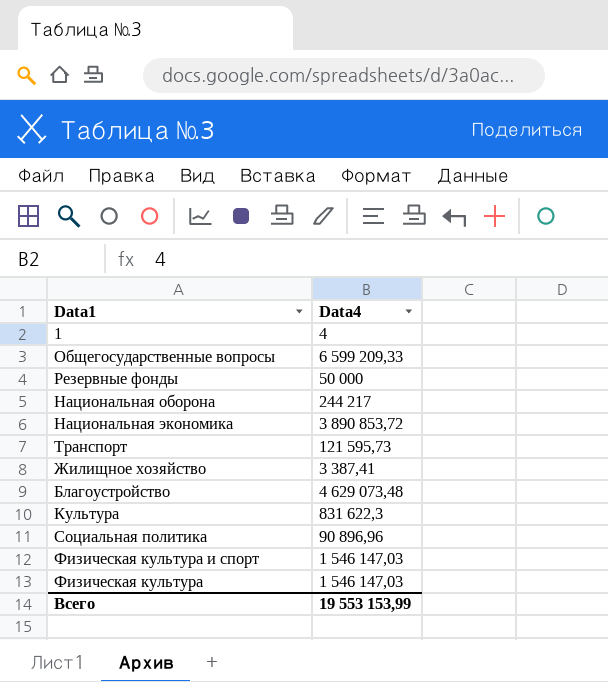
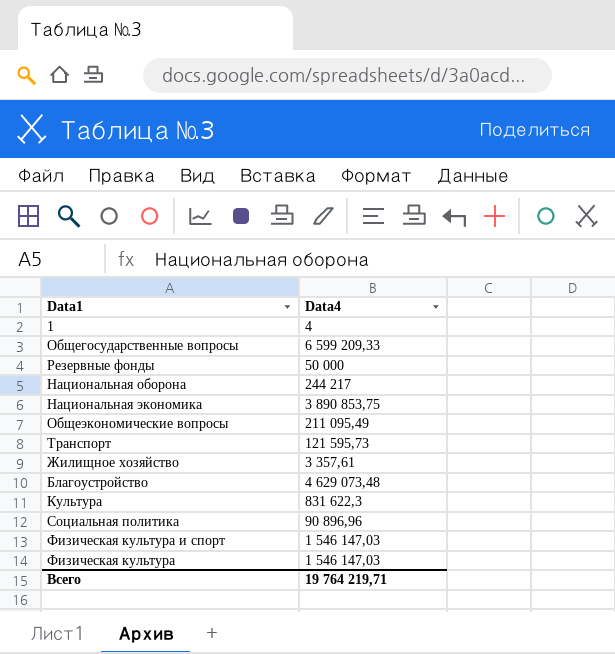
Национальная экономика | Data4: 3 890 853,72 -> 3 890 853,75
row Общеэкономические вопросы: none -> 211 095,49
Жилищное хозяйство | Data4: 3 387,41 -> 3 357,61
Всего | Data4: 19 553 153,99 -> 19 764 219,71

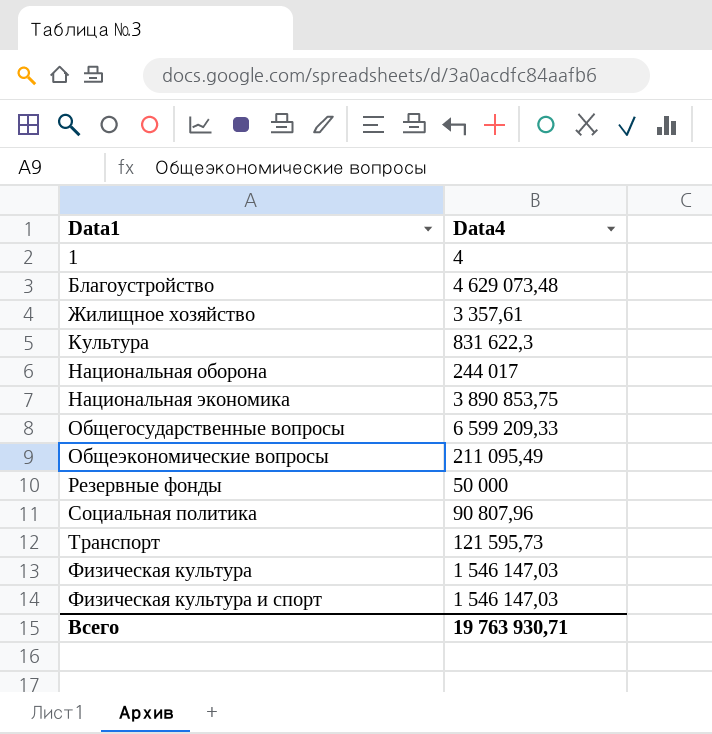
row order: none -> Data1 ascending
Национальная оборона | Data4: 244 217 -> 244 017
Социальная политика | Data4: 90 896,96 -> 90 807,96
Всего | Data4: 19 764 219,71 -> 19 763 930,71

